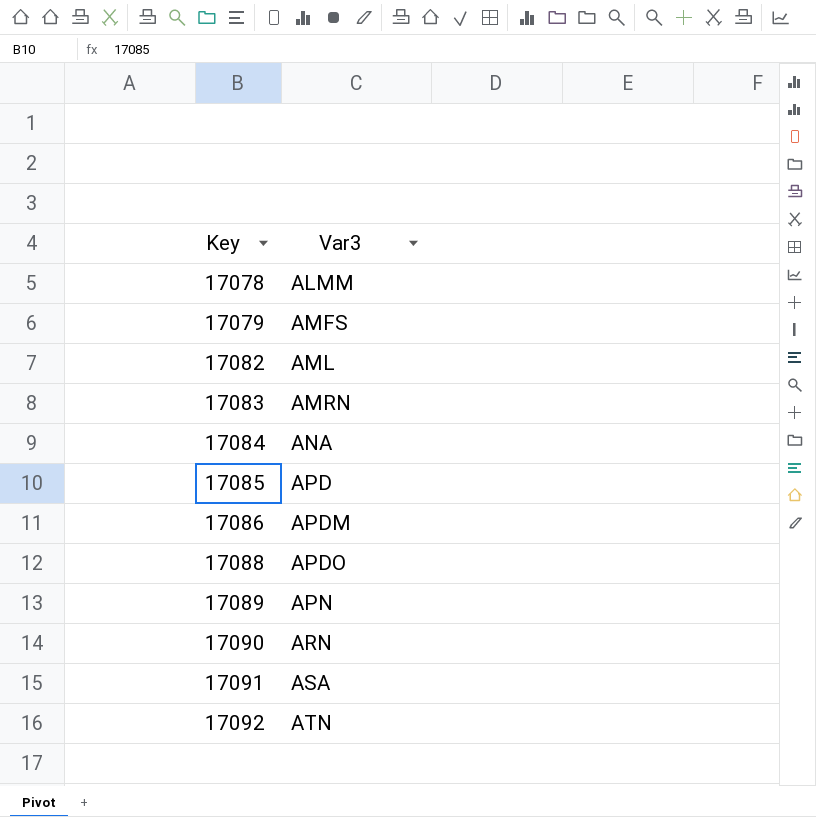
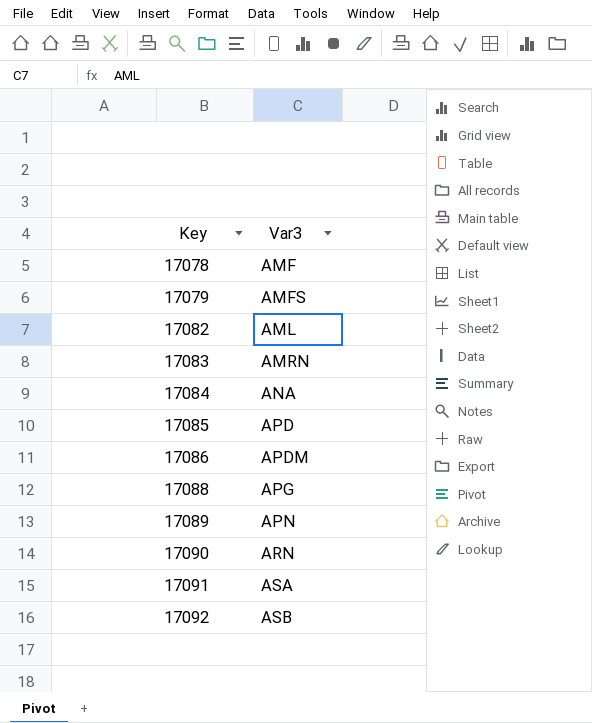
17078 | Var3: ALMM -> AMF
17088 | Var3: APDO -> APG
17092 | Var3: ATN -> ASB

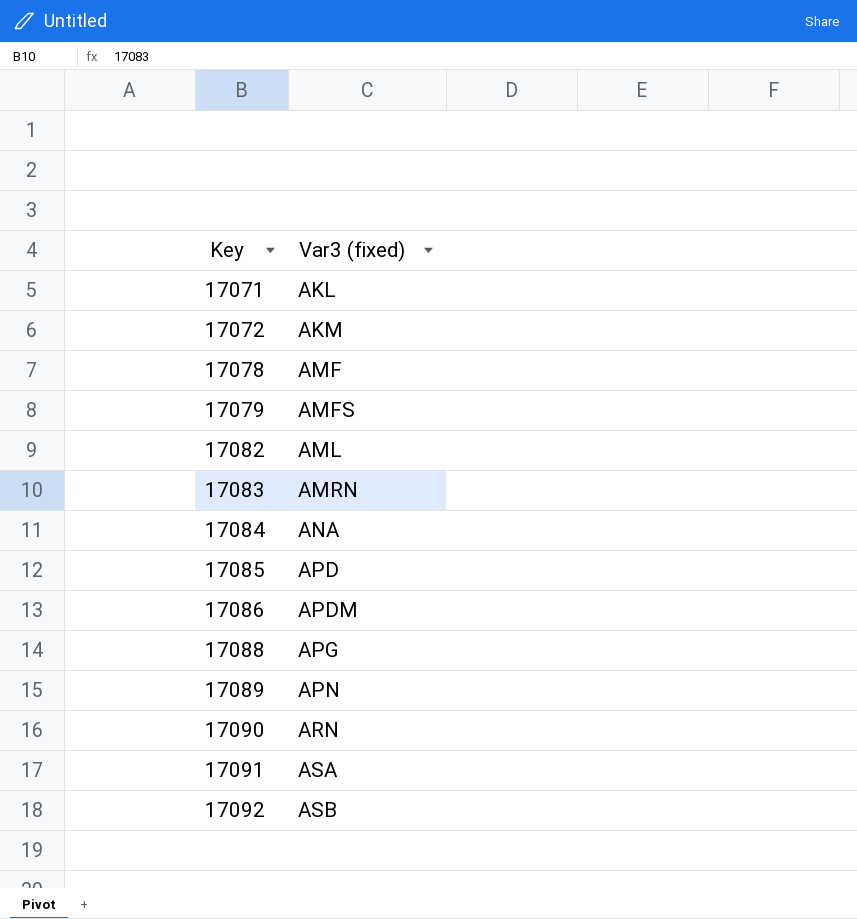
column name: Var3 -> Var3 (fixed)
row 17071: none -> AKL
row 17072: none -> AKM

